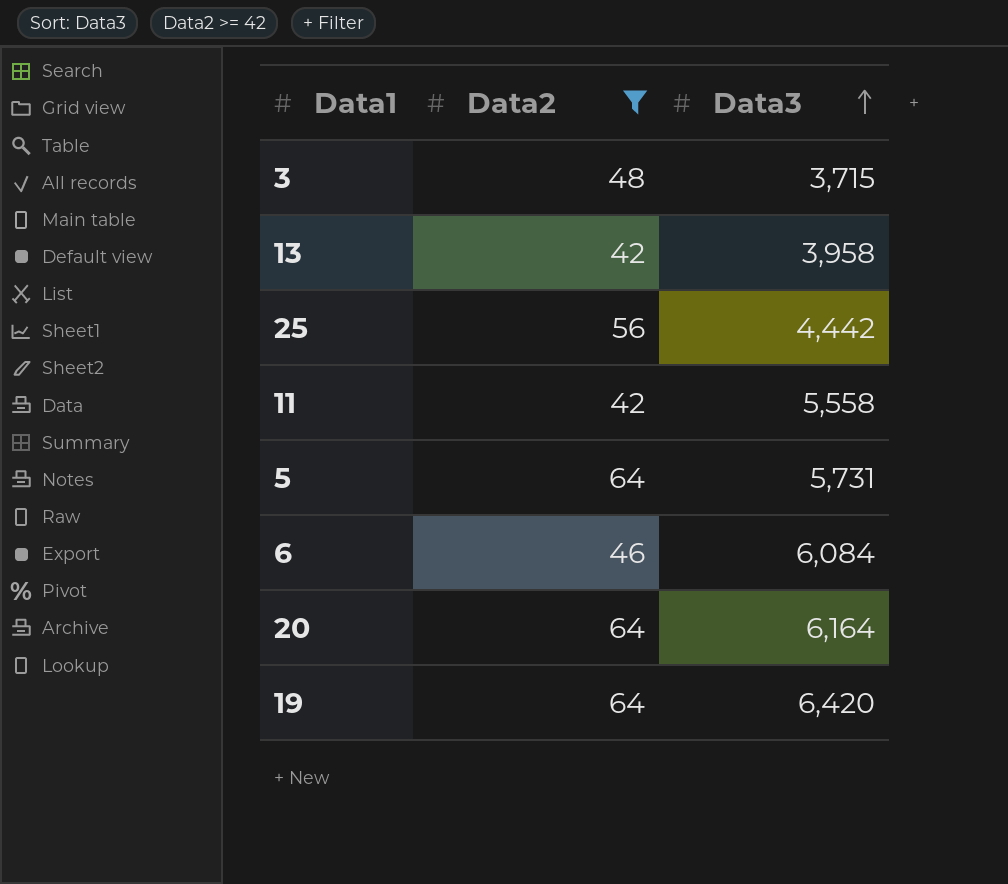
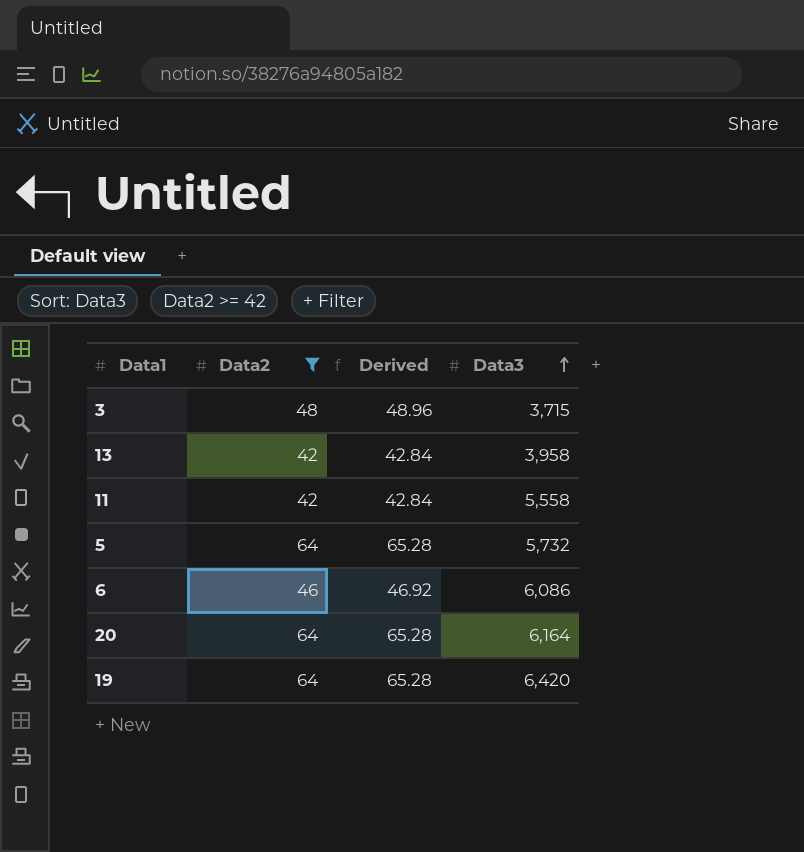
column Derived | formula: none -> [Data2] * 1.02
row 25: 56 | 4,442 -> none
5 | Data3: 5,731 -> 5,732
6 | Data3: 6,084 -> 6,086

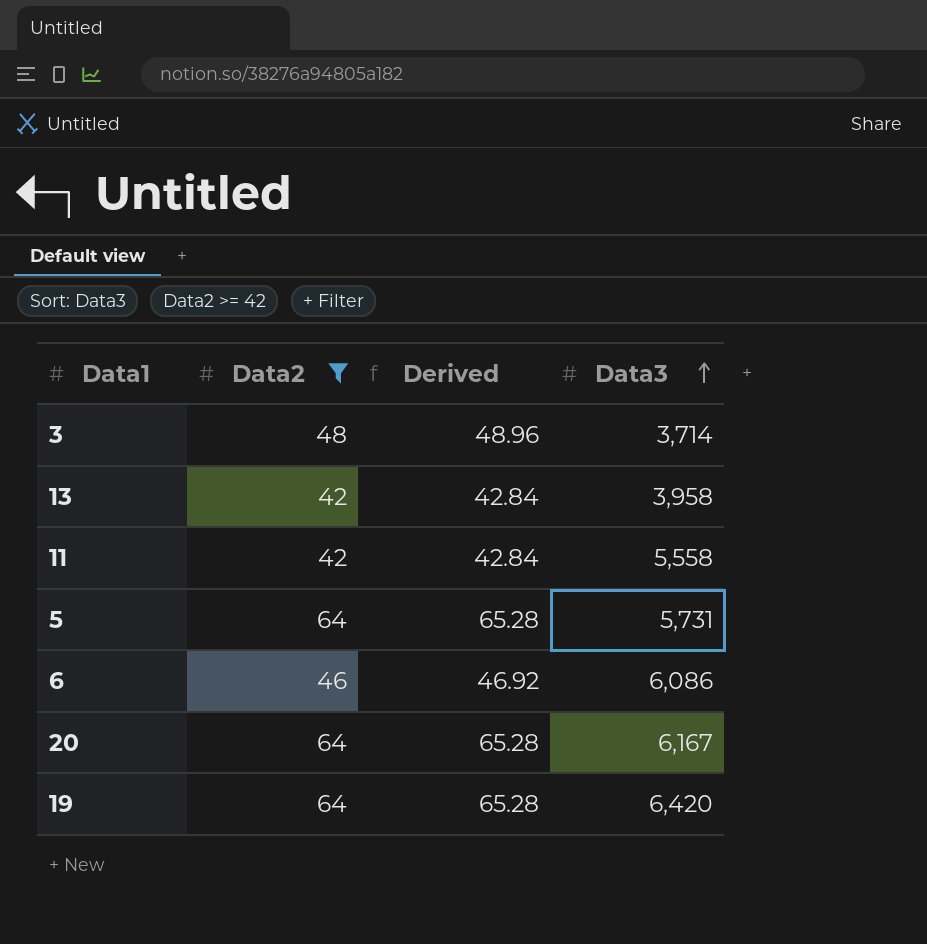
3 | Data3: 3,715 -> 3,714
5 | Data3: 5,732 -> 5,731
20 | Data3: 6,164 -> 6,167

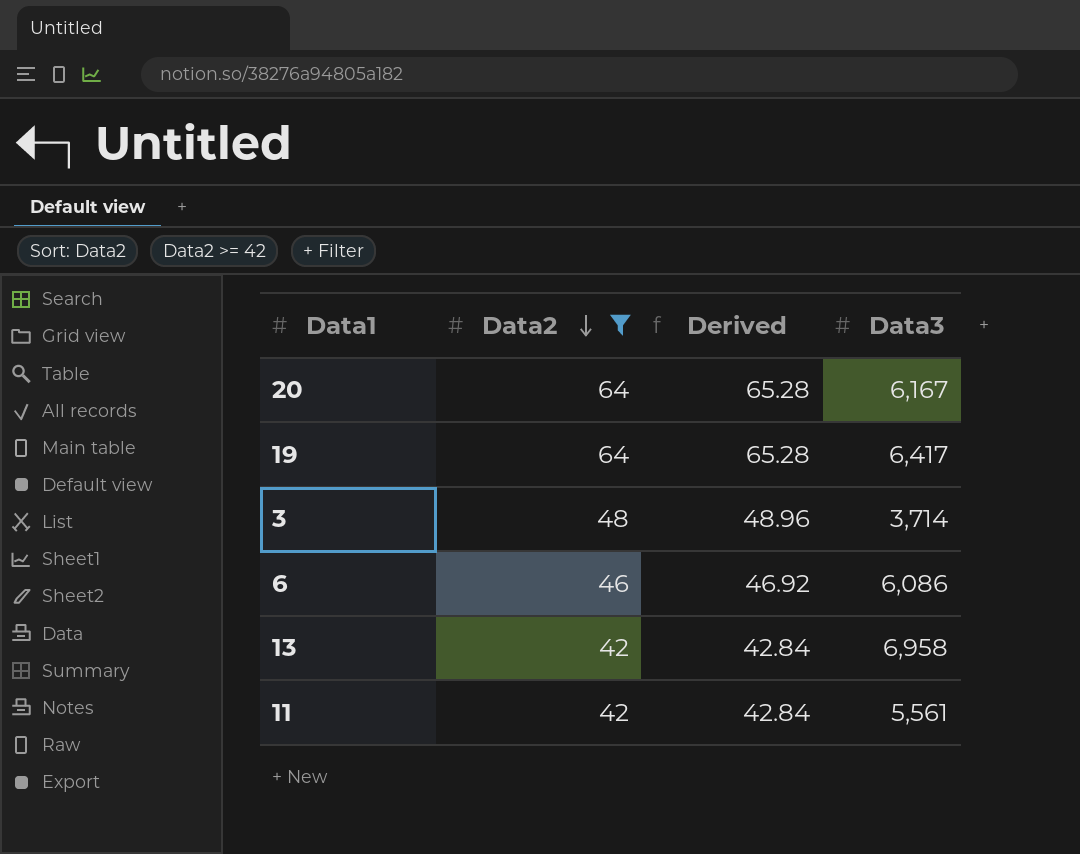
row order: Data3 ascending -> Data2 descending
row 5: 64 | 65.28 | 5,731 -> none
19 | Data3: 6,420 -> 6,417
13 | Data3: 3,958 -> 6,958
11 | Data3: 5,558 -> 5,561

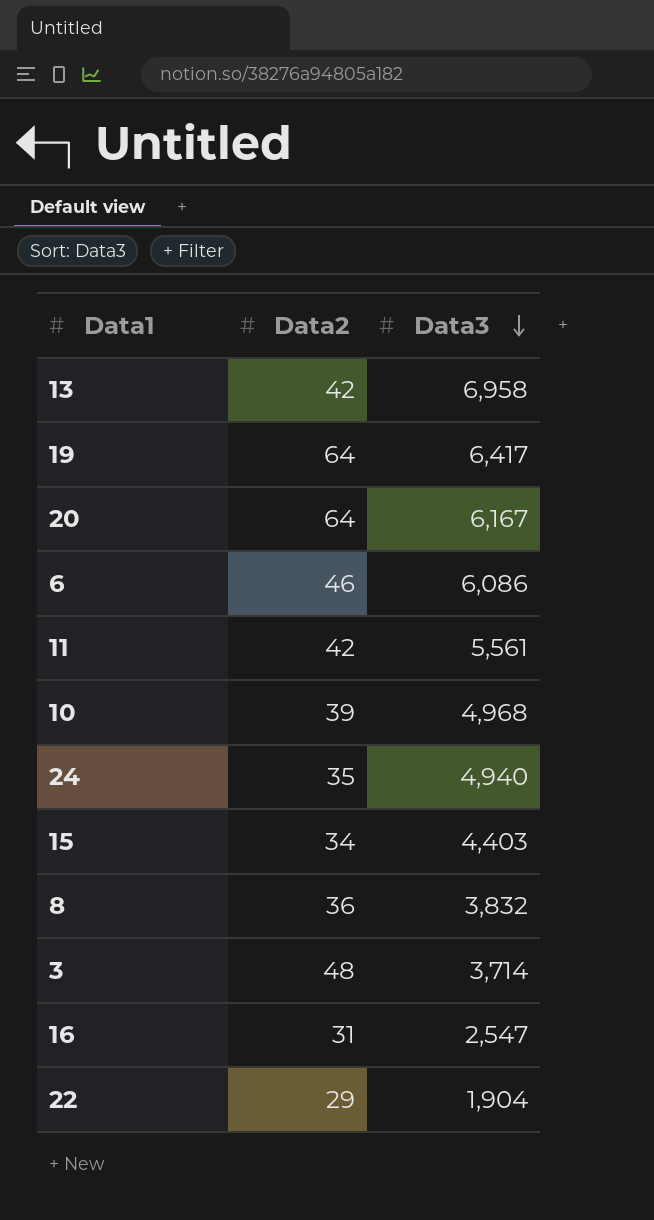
filter: Data2 >= 42 -> none
row order: Data2 descending -> Data3 descending
column Derived | formula: [Data2] * 1.02 -> none

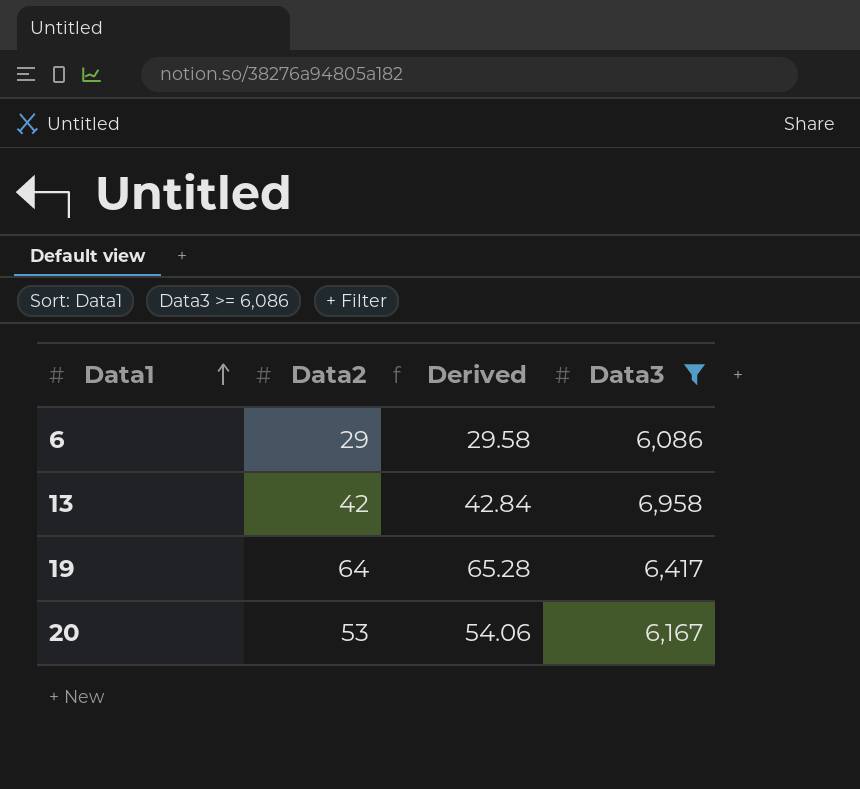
filter: none -> Data3 >= 6,086
row order: Data3 descending -> Data1 ascending
column Derived | formula: none -> [Data2] * 1.02
6 | Data2: 46 -> 29
20 | Data2: 64 -> 53

